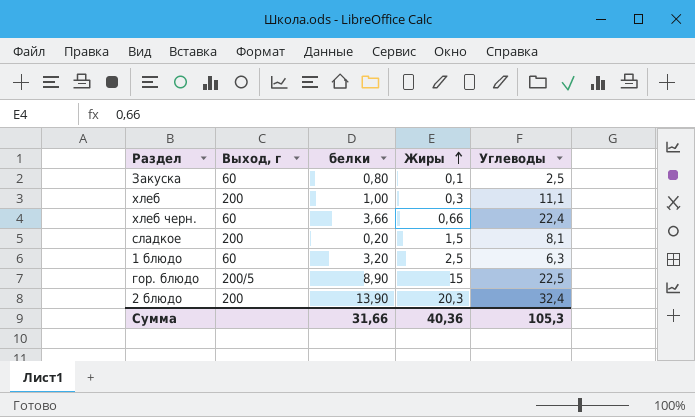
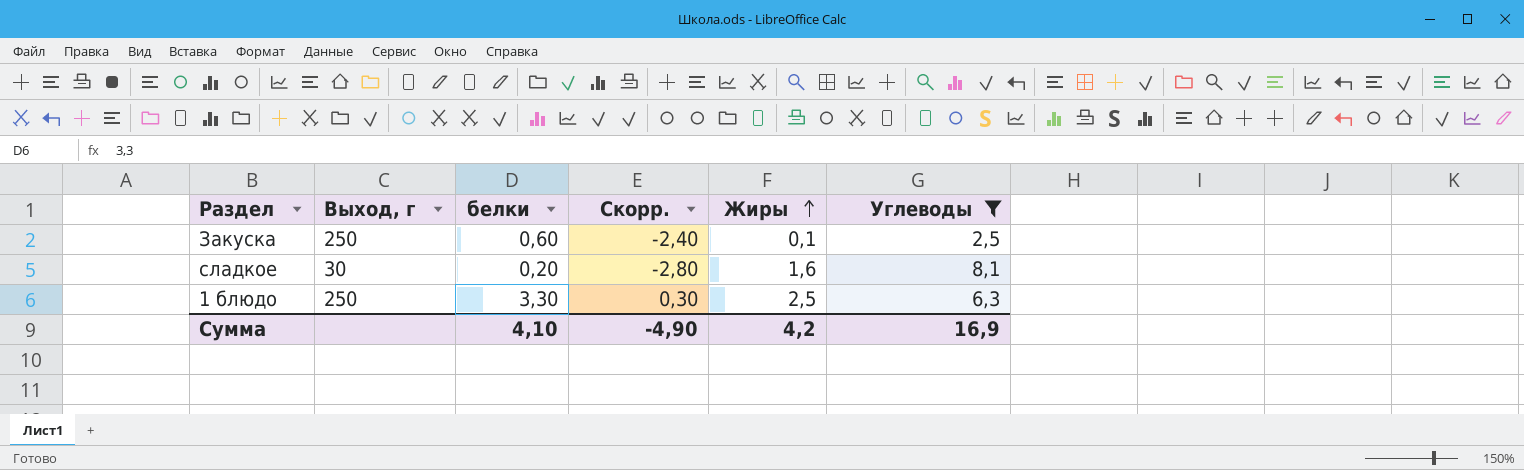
filter: none -> Углеводы <= 8,1
column Скорр. | formula: none -> [белки] - 3
Закуска | Выход, г: 60 -> 250
Закуска | белки: 0,80 -> 0,60
сладкое | Выход, г: 200 -> 30
сладкое | Жиры: 1,5 -> 1,6
1 блюдо | Выход, г: 60 -> 250
1 блюдо | белки: 3,20 -> 3,30
Сумма | белки: 31,66 -> 4,10
Сумма | Жиры: 40,36 -> 4,2
Сумма | Углеводы: 105,3 -> 16,9

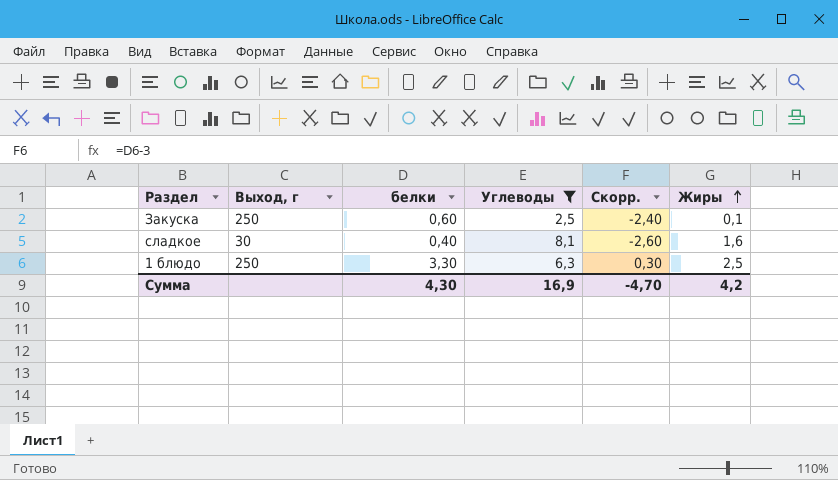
column Углеводы | position: 6 -> 4
сладкое | белки: 0,20 -> 0,40
сладкое | Скорр.: -2,80 -> -2,60
Сумма | белки: 4,10 -> 4,30
Сумма | Скорр.: -4,90 -> -4,70

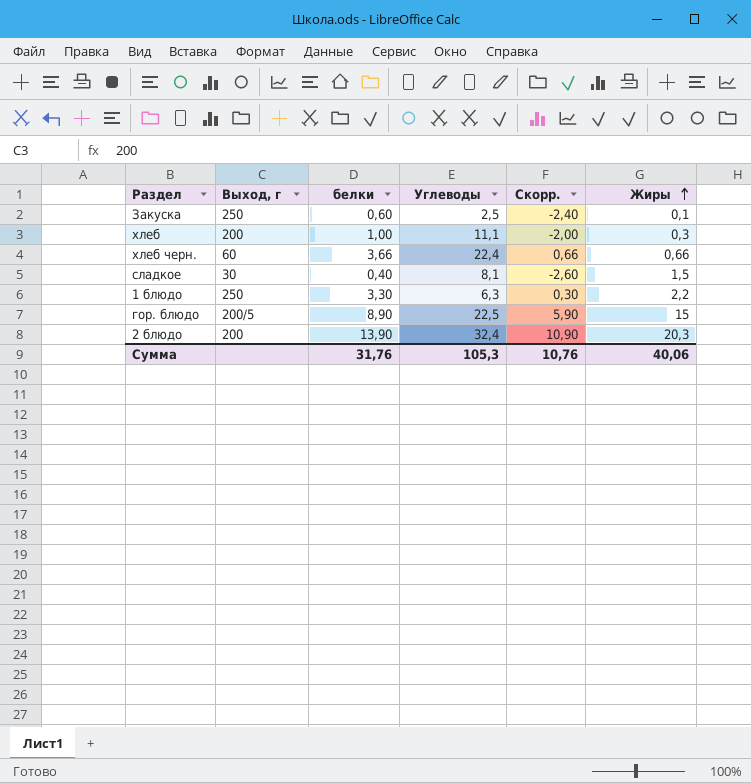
filter: Углеводы <= 8,1 -> none
сладкое | Жиры: 1,6 -> 1,5
1 блюдо | Жиры: 2,5 -> 2,2
Сумма | белки: 4,30 -> 31,76
Сумма | Углеводы: 16,9 -> 105,3
Сумма | Скорр.: -4,70 -> 10,76
Сумма | Жиры: 4,2 -> 40,06

